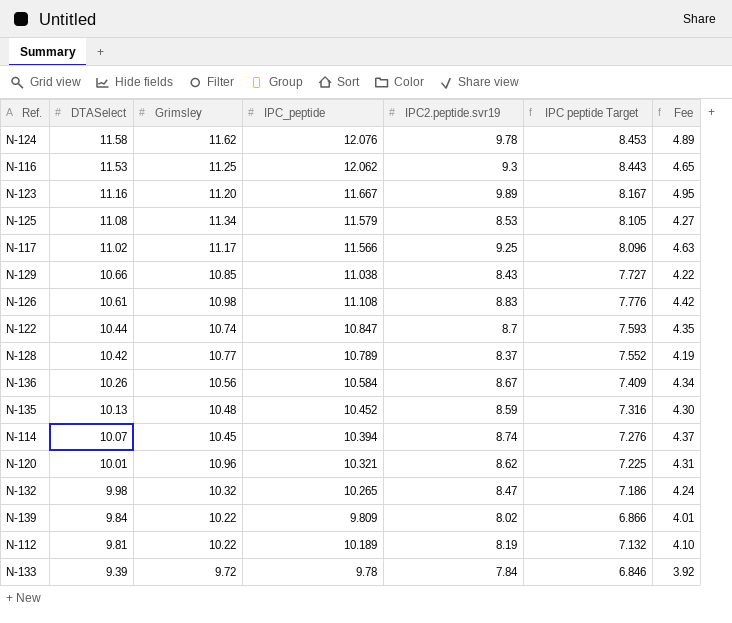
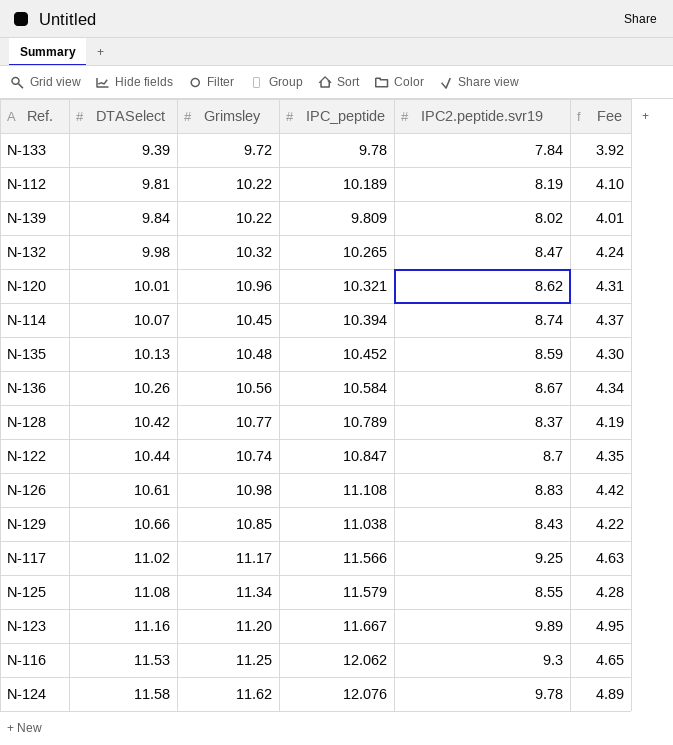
row order: DTASelect descending -> DTASelect ascending
column IPC peptide Target | formula: [IPC_peptide] * 0.7 -> none
N-125 | IPC2.peptide.svr19: 8.53 -> 8.55
N-125 | Fee: 4.27 -> 4.28

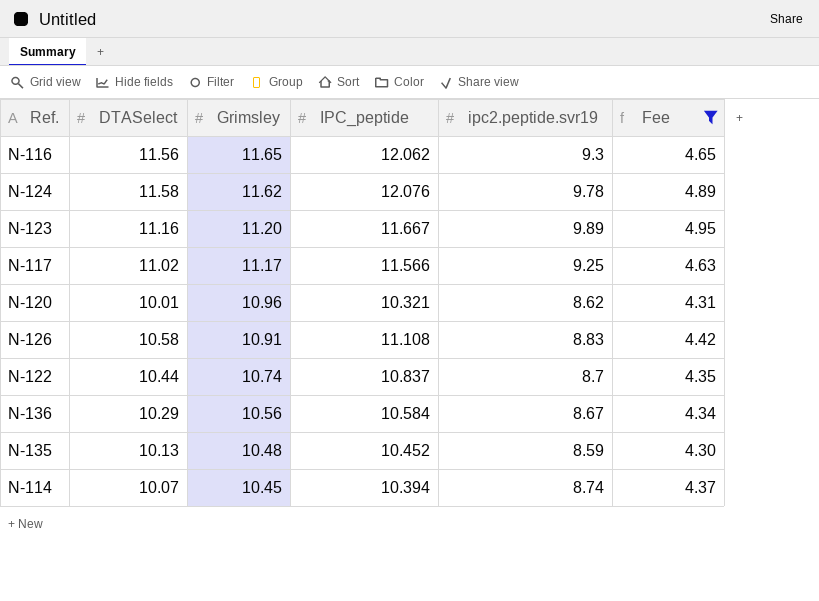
filter: none -> Fee >= 4.30
row order: DTASelect ascending -> Grimsley descending
column name: IPC2.peptide.svr19 -> ipc2.peptide.svr19
N-116 | DTASelect: 11.53 -> 11.56
N-116 | Grimsley: 11.25 -> 11.65
N-126 | DTASelect: 10.61 -> 10.58
N-126 | Grimsley: 10.98 -> 10.91
N-122 | IPC_peptide: 10.847 -> 10.837
N-136 | DTASelect: 10.26 -> 10.29

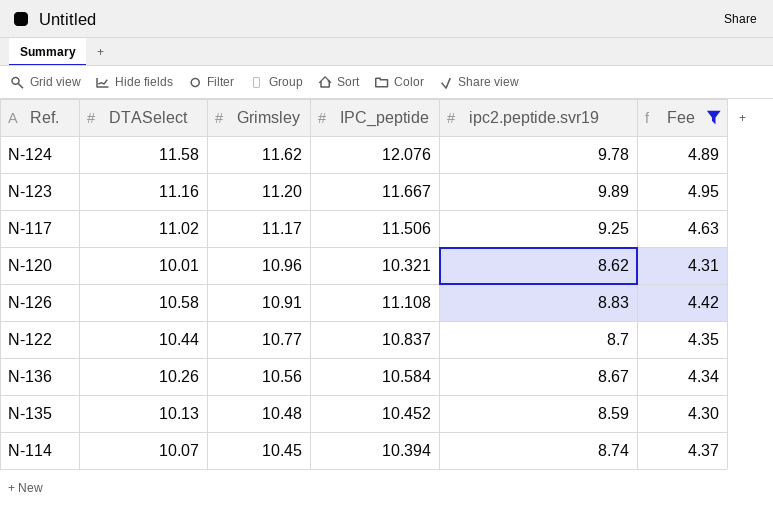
row N-116: 11.56 | 11.65 | 12.062 | 9.3 | 4.65 -> none
N-117 | IPC_peptide: 11.566 -> 11.506
N-122 | Grimsley: 10.74 -> 10.77
N-136 | DTASelect: 10.29 -> 10.26

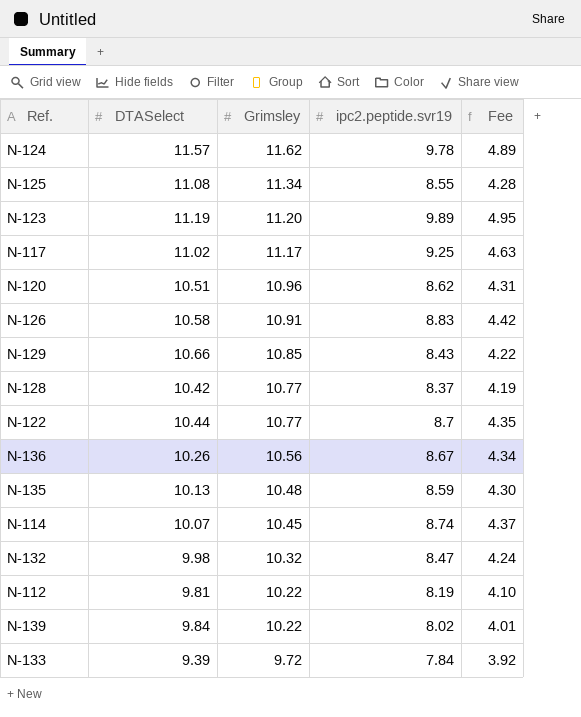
filter: Fee >= 4.30 -> none
column IPC_peptide | position: 4 -> none
N-124 | DTASelect: 11.58 -> 11.57
N-123 | DTASelect: 11.16 -> 11.19
N-120 | DTASelect: 10.01 -> 10.51

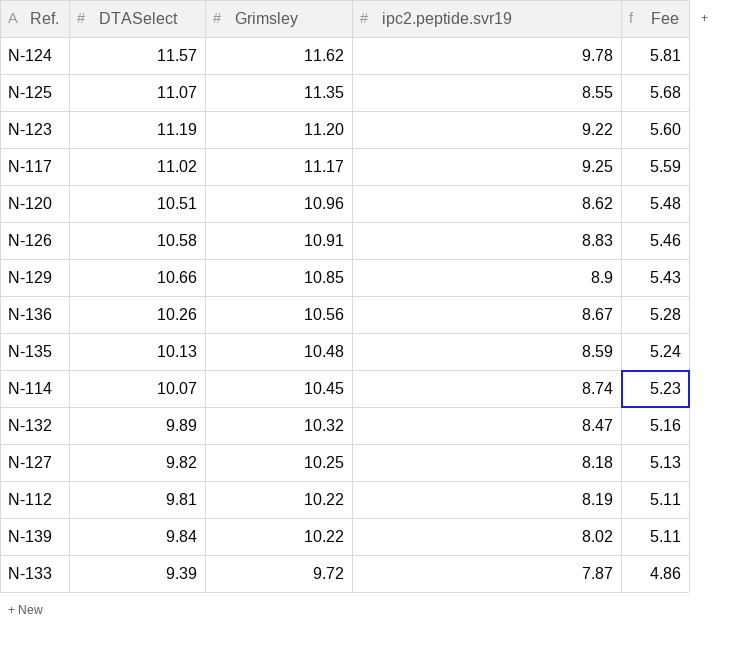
column Fee | formula: [ipc2.peptide.svr19] * 0.5 -> [Grimsley] * 0.5
row N-128: 10.42 | 10.77 | 8.37 | 4.19 -> none
row N-122: 10.44 | 10.77 | 8.7 | 4.35 -> none
N-125 | DTASelect: 11.08 -> 11.07
N-125 | Grimsley: 11.34 -> 11.35
N-123 | ipc2.peptide.svr19: 9.89 -> 9.22
N-129 | ipc2.peptide.svr19: 8.43 -> 8.9
N-132 | DTASelect: 9.98 -> 9.89
row N-127: none -> 9.82 | 10.25 | 8.18 | 5.13
N-133 | ipc2.peptide.svr19: 7.84 -> 7.87

